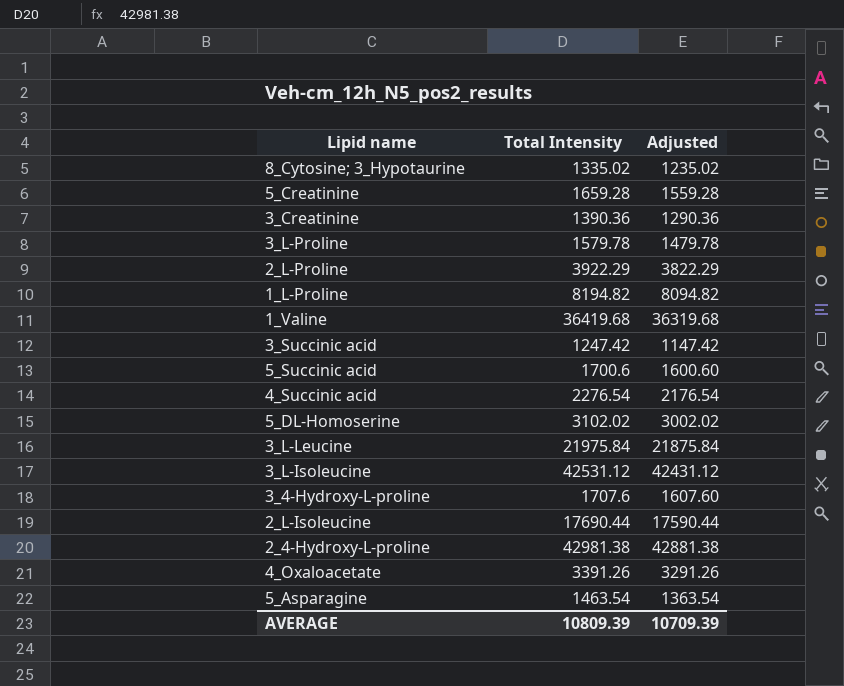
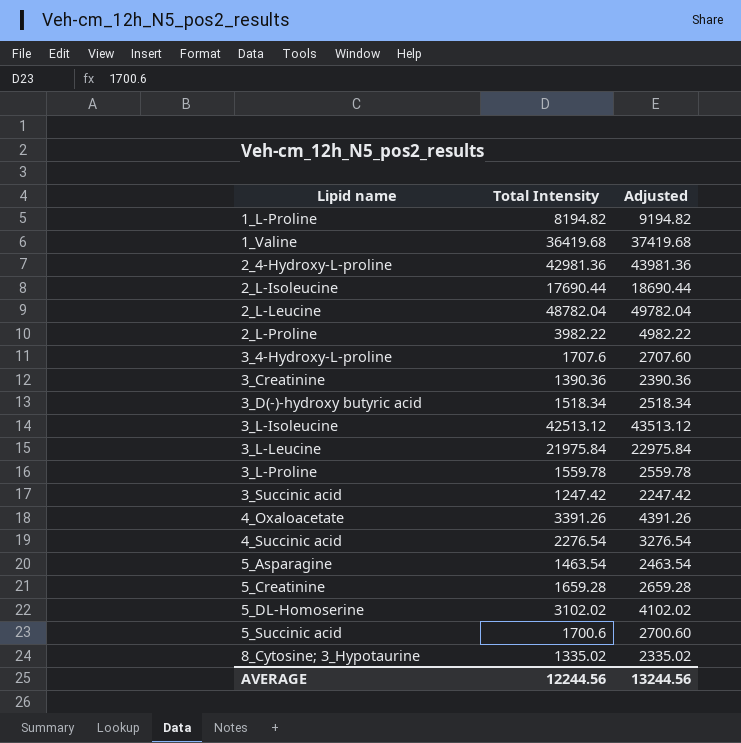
row order: none -> Lipid name ascending
column Adjusted | formula: [Total Intensity] - 100 -> [Total Intensity] + 1000
2_4-Hydroxy-L-proline | Total Intensity: 42981.38 -> 42981.36
row 2_L-Leucine: none -> 48782.04 | 49782.04
2_L-Proline | Total Intensity: 3922.29 -> 3982.22
row 3_D(-)-hydroxy butyric acid: none -> 1518.34 | 2518.34
3_L-Isoleucine | Total Intensity: 42531.12 -> 42513.12
3_L-Proline | Total Intensity: 1579.78 -> 1559.78
AVERAGE | Total Intensity: 10809.39 -> 12244.56
AVERAGE | Adjusted: 10709.39 -> 13244.56

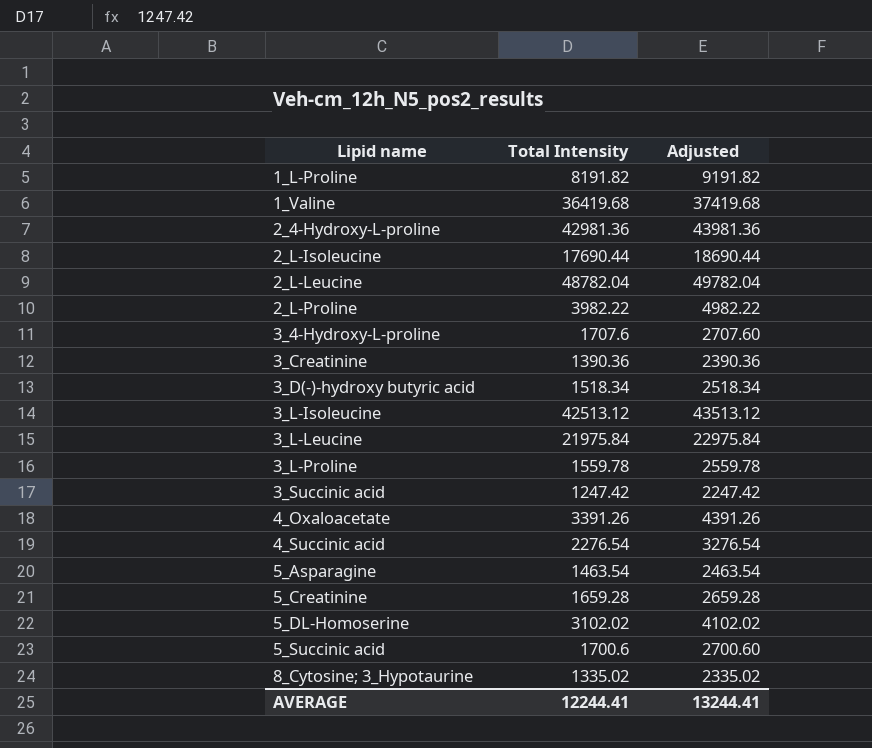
1_L-Proline | Total Intensity: 8194.82 -> 8191.82
1_L-Proline | Adjusted: 9194.82 -> 9191.82
AVERAGE | Total Intensity: 12244.56 -> 12244.41
AVERAGE | Adjusted: 13244.56 -> 13244.41

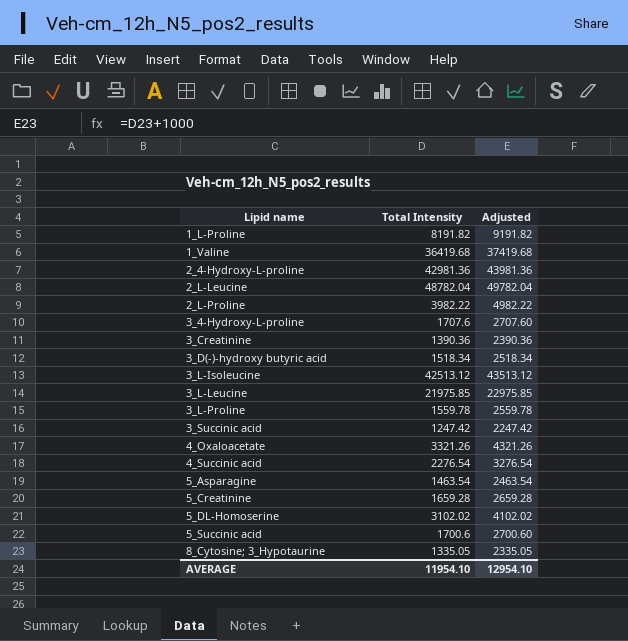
row 2_L-Isoleucine: 17690.44 | 18690.44 -> none
3_L-Leucine | Total Intensity: 21975.84 -> 21975.85
3_L-Leucine | Adjusted: 22975.84 -> 22975.85
4_Oxaloacetate | Total Intensity: 3391.26 -> 3321.26
4_Oxaloacetate | Adjusted: 4391.26 -> 4321.26
8_Cytosine; 3_Hypotaurine | Total Intensity: 1335.02 -> 1335.05
8_Cytosine; 3_Hypotaurine | Adjusted: 2335.02 -> 2335.05
AVERAGE | Total Intensity: 12244.41 -> 11954.10
AVERAGE | Adjusted: 13244.41 -> 12954.10

